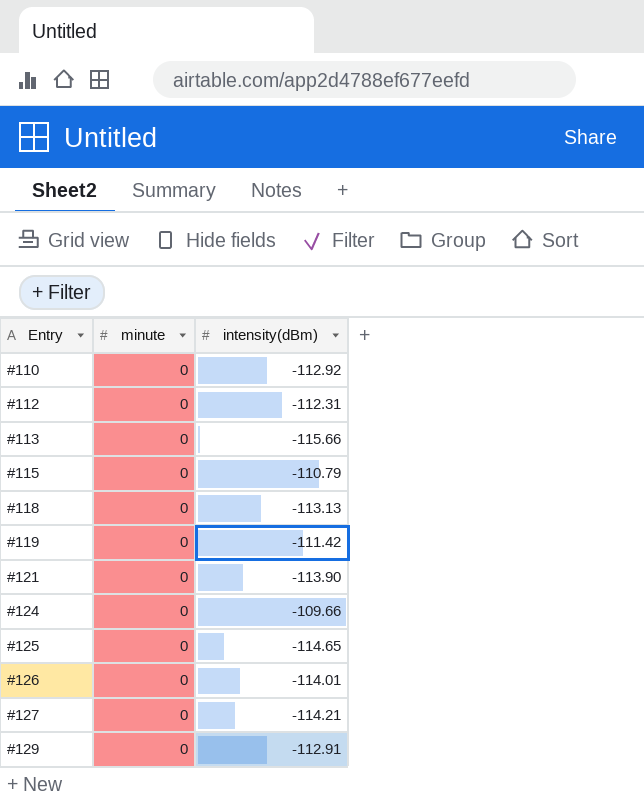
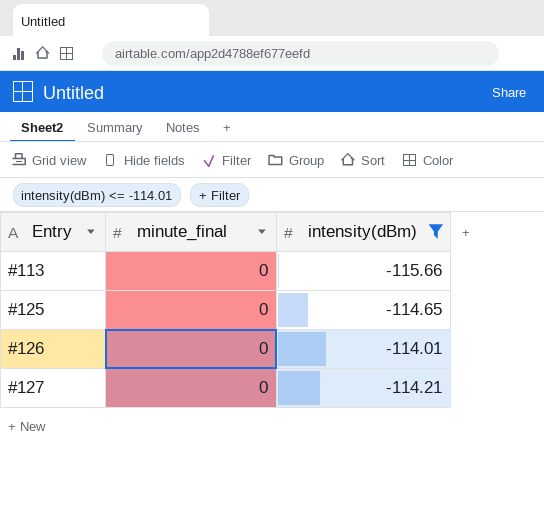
filter: none -> intensity(dBm) <= -114.01
column name: minute -> minute_final

